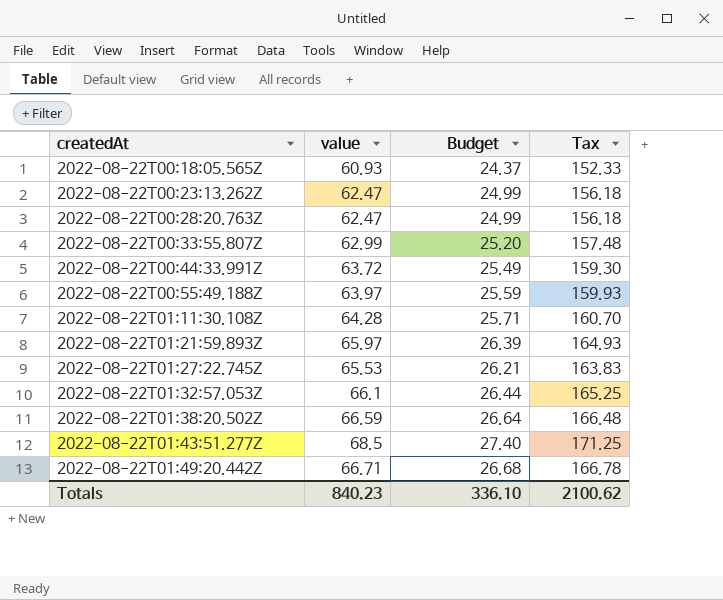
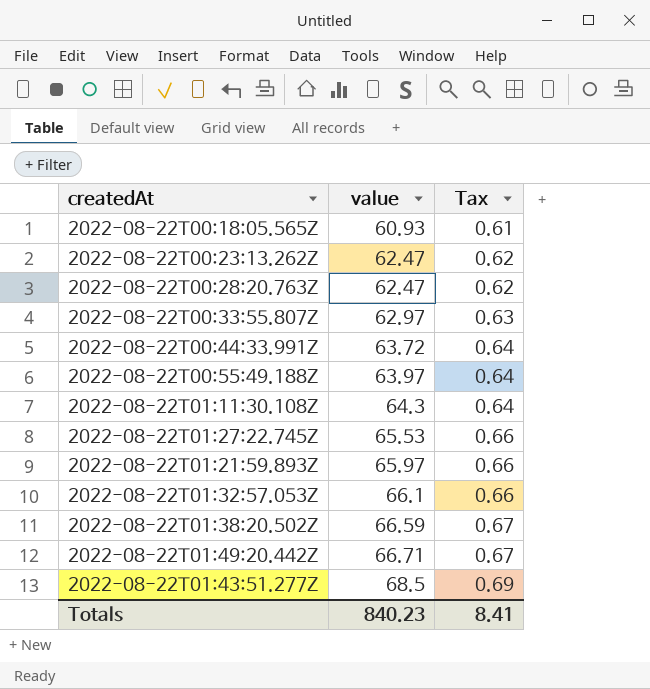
row order: createdAt ascending -> value ascending
column Budget | formula: [value] * 0.4 -> none
column Tax | formula: [value] * 2.5 -> [value] * 0.01
2022-08-22T00:33:55.807Z | value: 62.99 -> 62.97
2022-08-22T01:11:30.108Z | value: 64.28 -> 64.3
Totals | Tax: 2100.62 -> 8.41

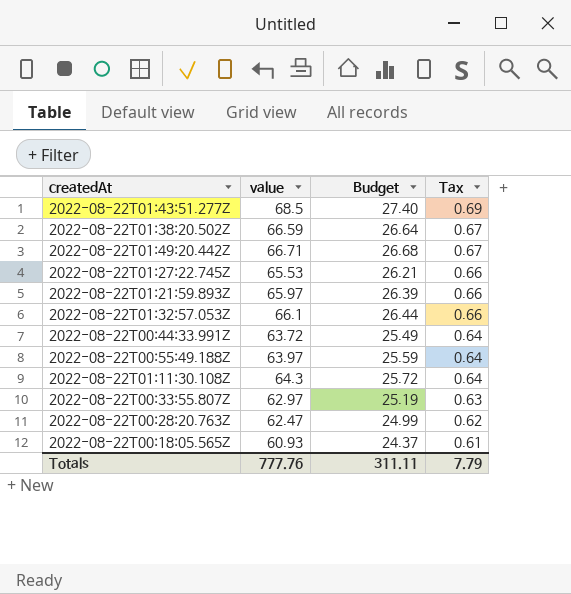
row order: value ascending -> Tax descending
column Budget | formula: none -> [value] * 0.4
row 2022-08-22T00:23:13.262Z: 62.47 | 0.62 -> none
Totals | value: 840.23 -> 777.76
Totals | Tax: 8.41 -> 7.79

